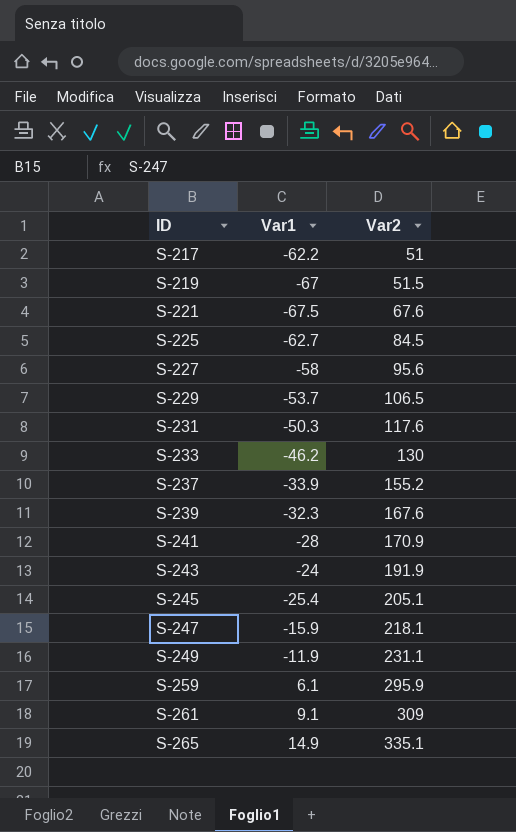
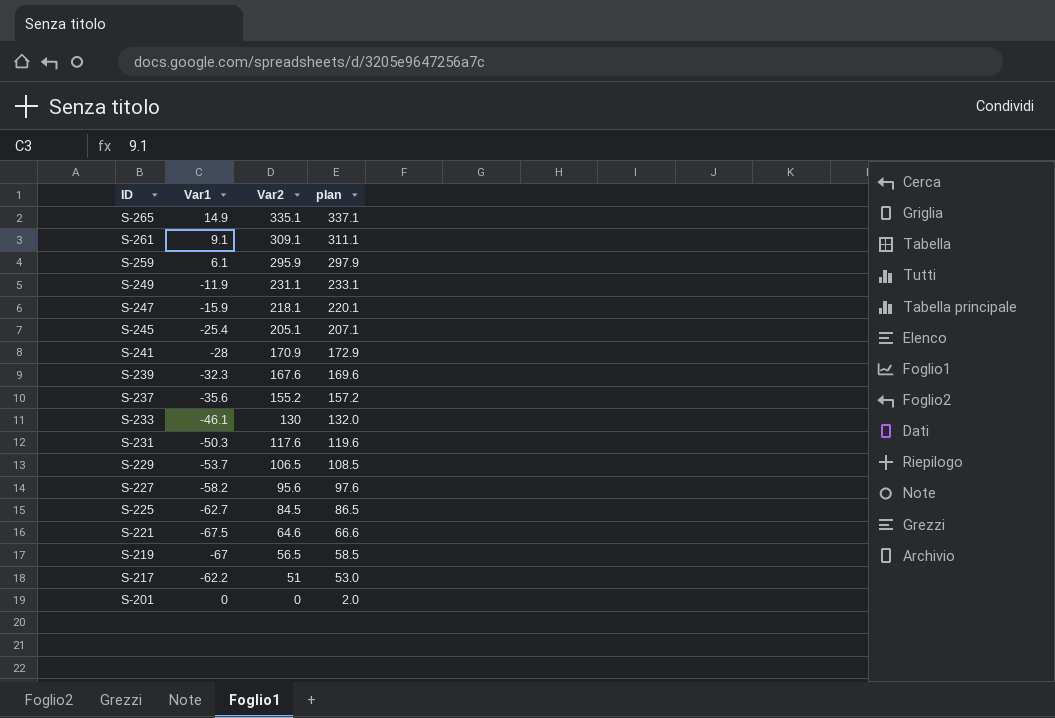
row order: ID ascending -> ID descending
column plan | formula: none -> [Var2] + 2
row S-243: -24 | 191.9 -> none
S-261 | Var2: 309 -> 309.1
S-237 | Var1: -33.9 -> -35.6
S-233 | Var1: -46.2 -> -46.1
S-227 | Var1: -58 -> -58.2
S-221 | Var2: 67.6 -> 64.6
S-219 | Var2: 51.5 -> 56.5
row S-201: none -> 0 | 0 | 2.0

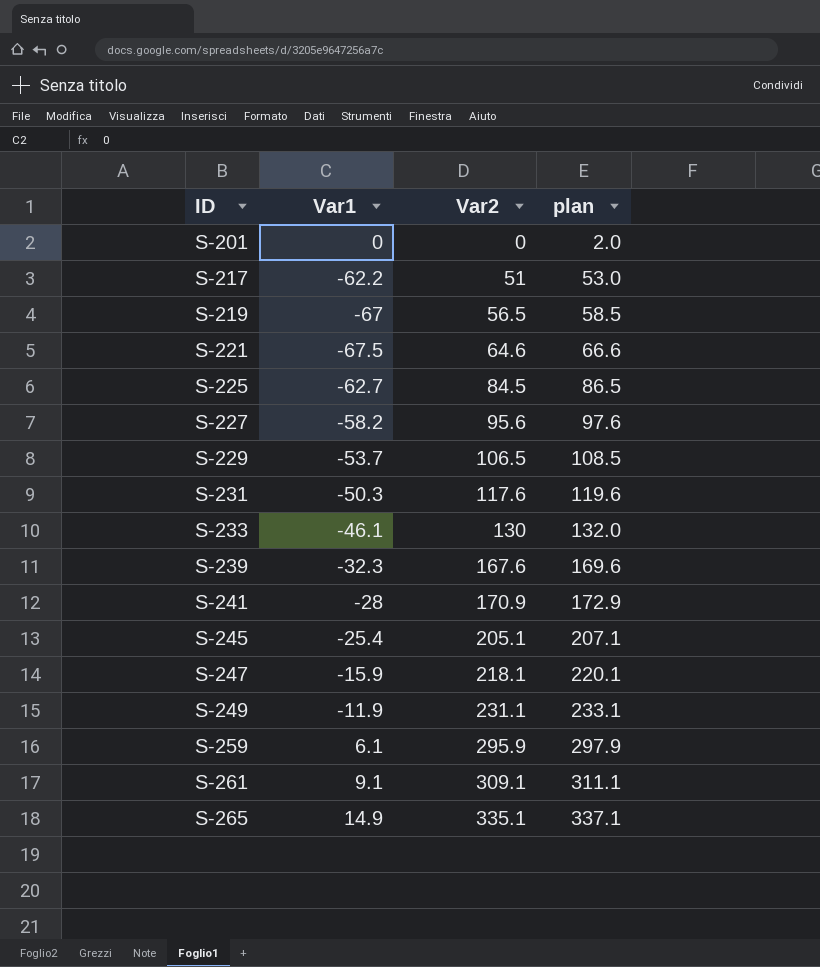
row order: ID descending -> ID ascending
row S-237: -35.6 | 155.2 | 157.2 -> none

